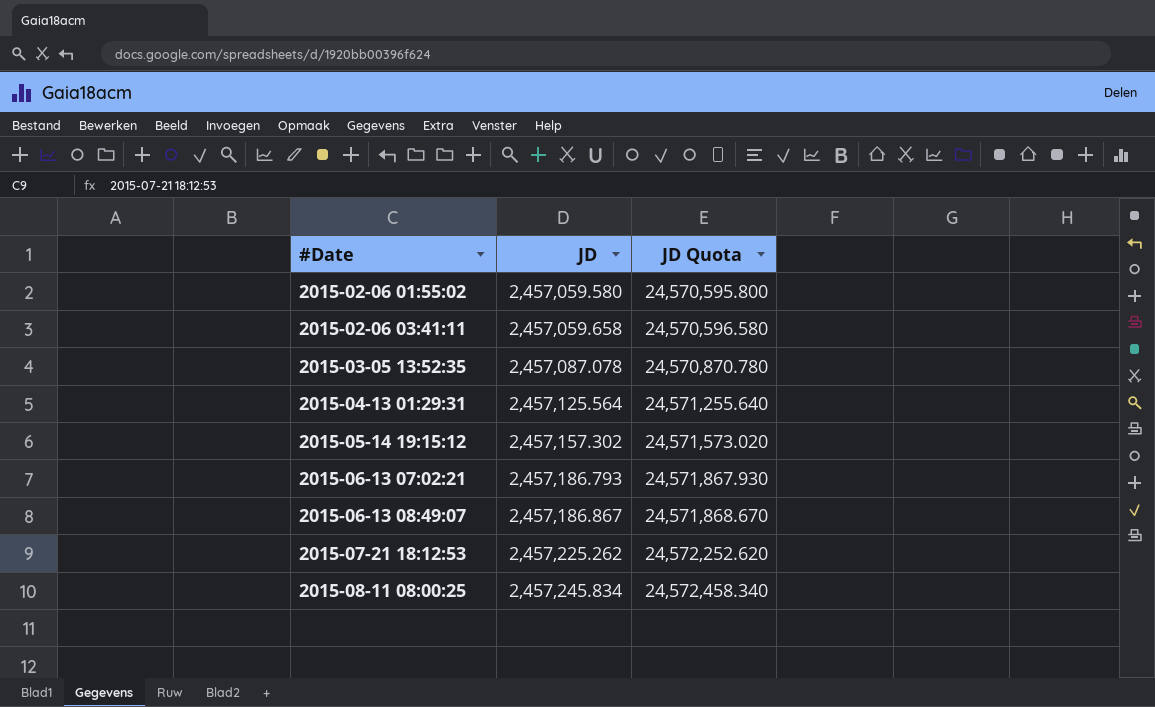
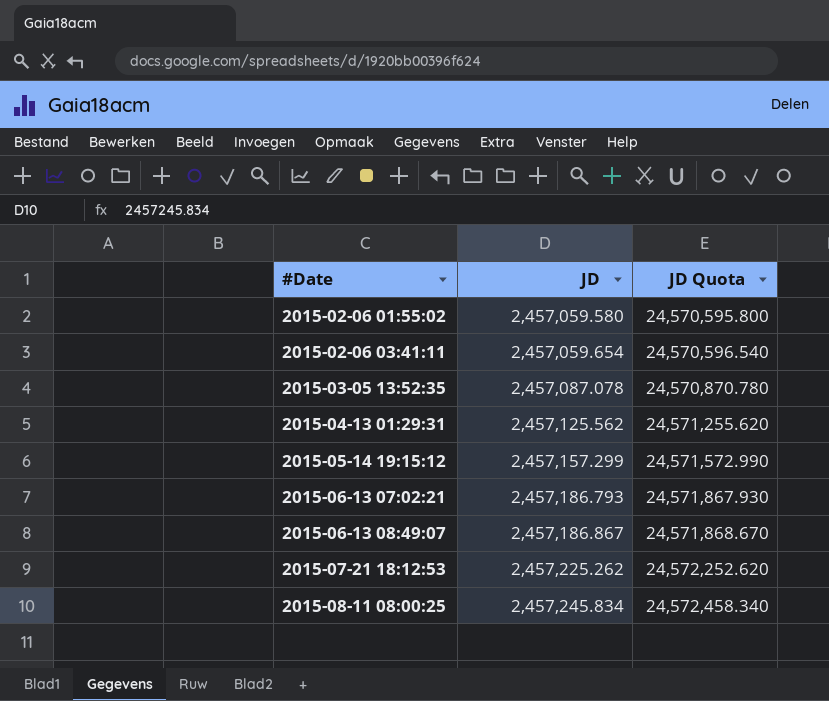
2015-02-06 03:41:11 | JD: 2,457,059.658 -> 2,457,059.654
2015-02-06 03:41:11 | JD Quota: 24,570,596.580 -> 24,570,596.540
2015-04-13 01:29:31 | JD: 2,457,125.564 -> 2,457,125.562
2015-04-13 01:29:31 | JD Quota: 24,571,255.640 -> 24,571,255.620
2015-05-14 19:15:12 | JD: 2,457,157.302 -> 2,457,157.299
2015-05-14 19:15:12 | JD Quota: 24,571,573.020 -> 24,571,572.990

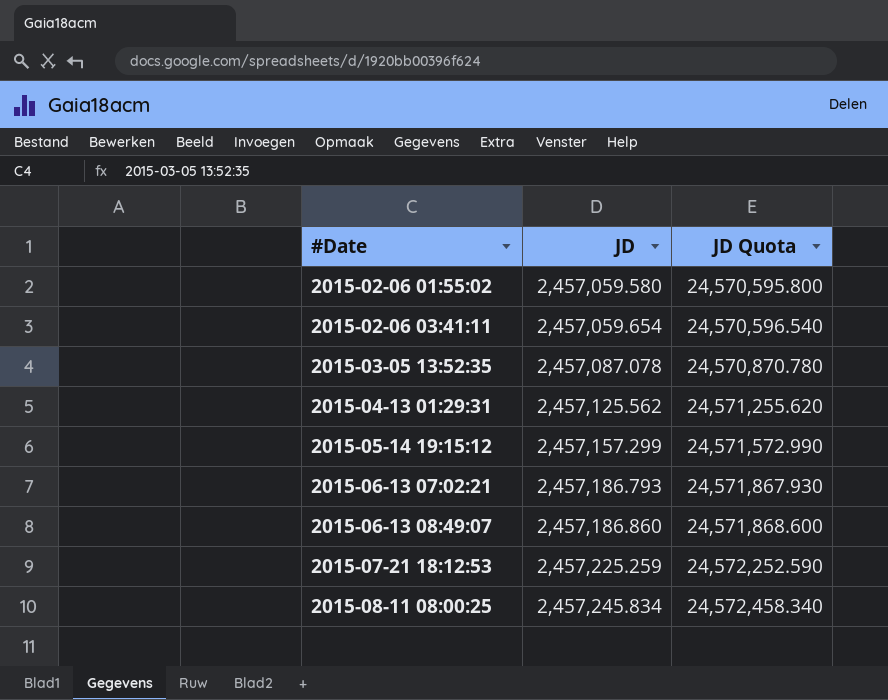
2015-06-13 08:49:07 | JD: 2,457,186.867 -> 2,457,186.860
2015-06-13 08:49:07 | JD Quota: 24,571,868.670 -> 24,571,868.600
2015-07-21 18:12:53 | JD: 2,457,225.262 -> 2,457,225.259
2015-07-21 18:12:53 | JD Quota: 24,572,252.620 -> 24,572,252.590

